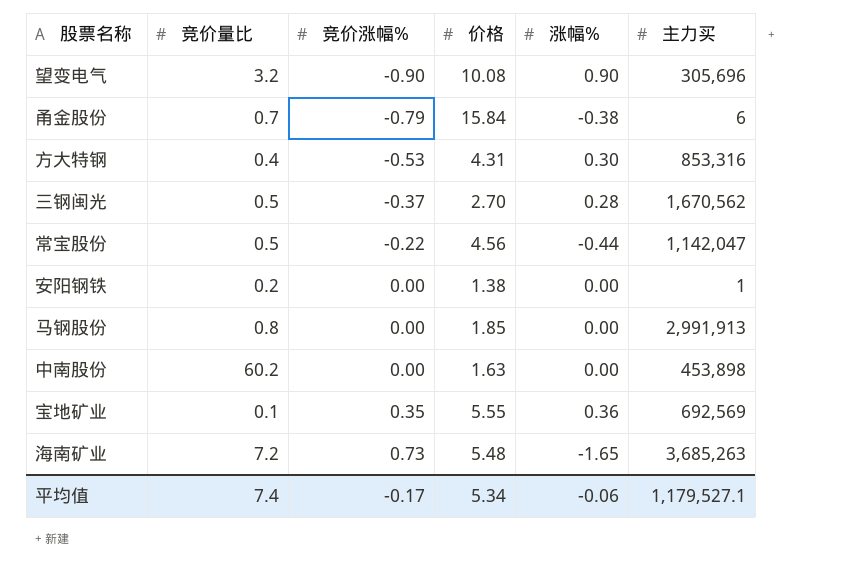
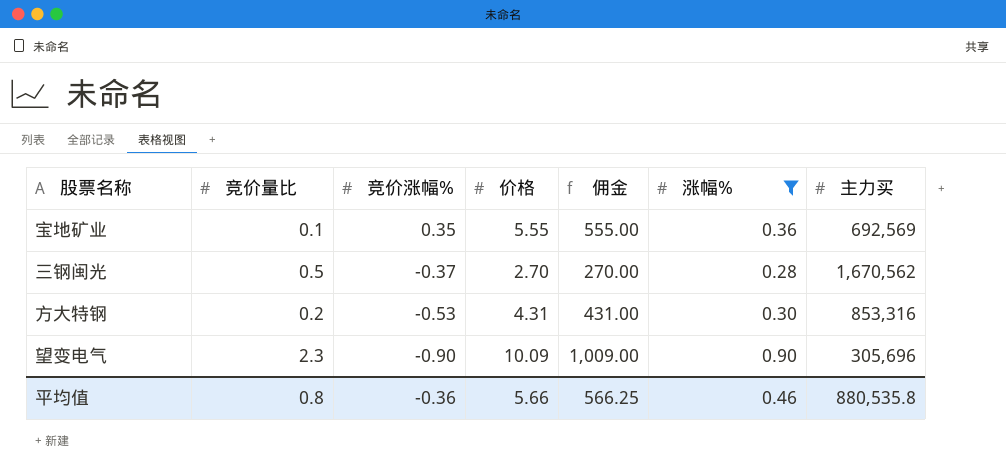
filter: none -> 涨幅% >= 0.28
row order: 竞价涨幅% ascending -> 竞价涨幅% descending
column 佣金 | formula: none -> [价格] * 100
方大特钢 | 竞价量比: 0.4 -> 0.2
望变电气 | 竞价量比: 3.2 -> 2.3
望变电气 | 价格: 10.08 -> 10.09
平均值 | 竞价量比: 7.4 -> 0.8
平均值 | 竞价涨幅%: -0.17 -> -0.36
平均值 | 价格: 5.34 -> 5.66
平均值 | 涨幅%: -0.06 -> 0.46
平均值 | 主力买: 1,179,527.1 -> 880,535.8

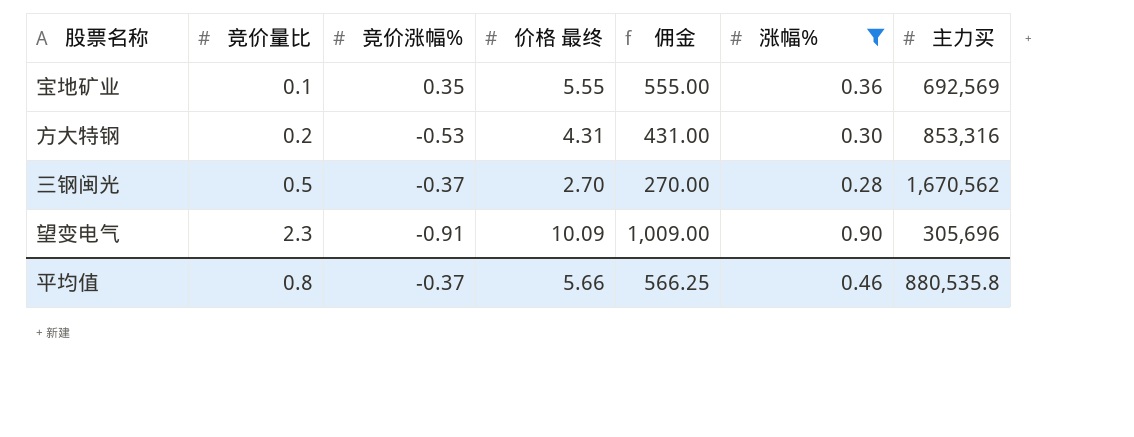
row order: 竞价涨幅% descending -> 竞价量比 ascending
column name: 价格 -> 价格 最终
望变电气 | 竞价涨幅%: -0.90 -> -0.91
平均值 | 竞价涨幅%: -0.36 -> -0.37

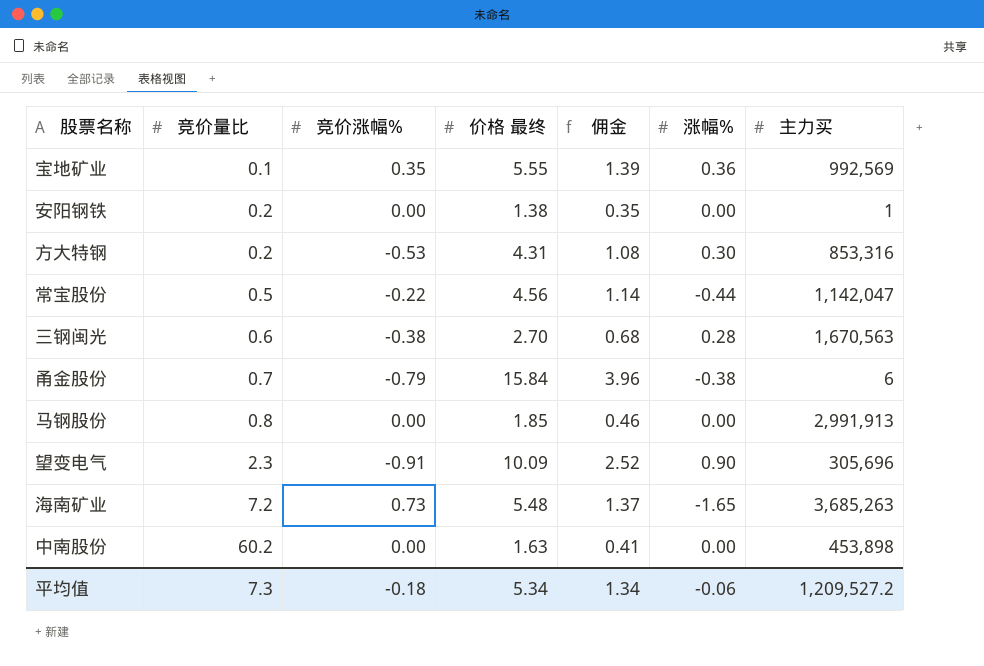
filter: 涨幅% >= 0.28 -> none
column 佣金 | formula: [价格 最终] * 100 -> [价格 最终] * 0.25
宝地矿业 | 主力买: 692,569 -> 992,569
三钢闽光 | 竞价量比: 0.5 -> 0.6
三钢闽光 | 竞价涨幅%: -0.37 -> -0.38
三钢闽光 | 主力买: 1,670,562 -> 1,670,563
平均值 | 竞价量比: 0.8 -> 7.3
平均值 | 竞价涨幅%: -0.37 -> -0.18
平均值 | 价格 最终: 5.66 -> 5.34
平均值 | 佣金: 566.25 -> 1.34
平均值 | 涨幅%: 0.46 -> -0.06
平均值 | 主力买: 880,535.8 -> 1,209,527.2

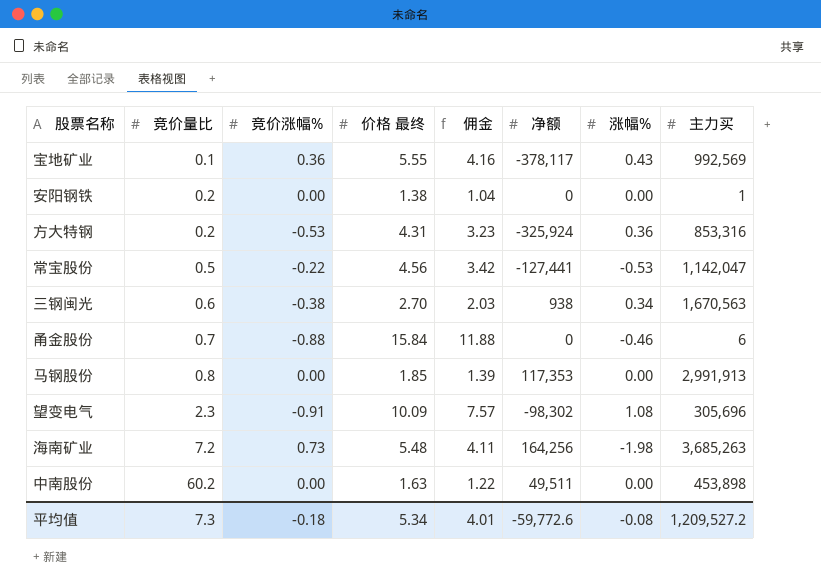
column 佣金 | formula: [价格 最终] * 0.25 -> [价格 最终] * 0.75
column 净额 | position: none -> 6
宝地矿业 | 竞价涨幅%: 0.35 -> 0.36
宝地矿业 | 涨幅%: 0.36 -> 0.43
方大特钢 | 涨幅%: 0.30 -> 0.36
常宝股份 | 涨幅%: -0.44 -> -0.53
三钢闽光 | 涨幅%: 0.28 -> 0.34
甬金股份 | 竞价涨幅%: -0.79 -> -0.88
甬金股份 | 涨幅%: -0.38 -> -0.46
望变电气 | 涨幅%: 0.90 -> 1.08
海南矿业 | 涨幅%: -1.65 -> -1.98
平均值 | 佣金: 1.34 -> 4.01
平均值 | 涨幅%: -0.06 -> -0.08

